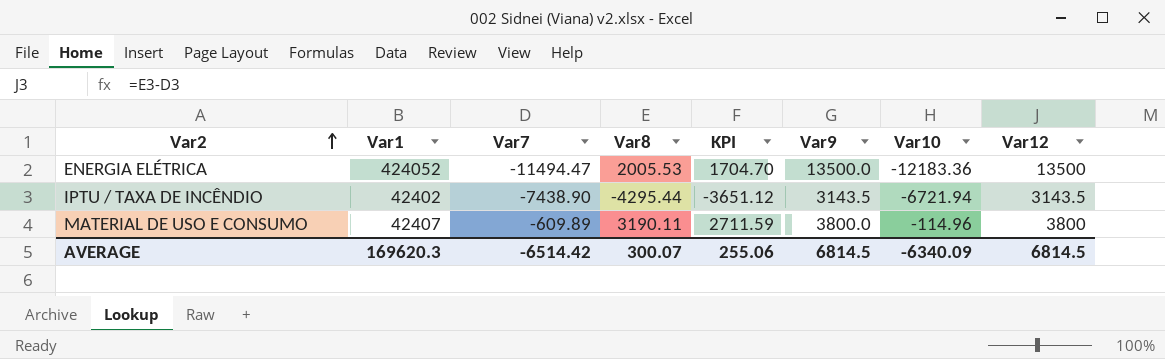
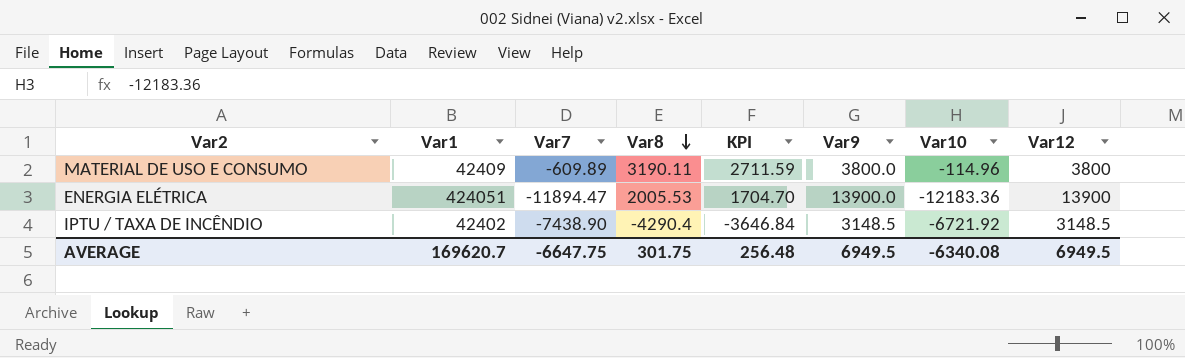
row order: Var2 ascending -> Var8 descending
MATERIAL DE USO E CONSUMO | Var1: 42407 -> 42409
ENERGIA ELÉTRICA | Var1: 424052 -> 424051
ENERGIA ELÉTRICA | Var7: -11494.47 -> -11894.47
ENERGIA ELÉTRICA | Var9: 13500.0 -> 13900.0
ENERGIA ELÉTRICA | Var12: 13500 -> 13900
IPTU / TAXA DE INCÊNDIO | Var8: -4295.44 -> -4290.4
IPTU / TAXA DE INCÊNDIO | KPI: -3651.12 -> -3646.84
IPTU / TAXA DE INCÊNDIO | Var9: 3143.5 -> 3148.5
IPTU / TAXA DE INCÊNDIO | Var10: -6721.94 -> -6721.92
IPTU / TAXA DE INCÊNDIO | Var12: 3143.5 -> 3148.5
AVERAGE | Var1: 169620.3 -> 169620.7
AVERAGE | Var7: -6514.42 -> -6647.75
AVERAGE | Var8: 300.07 -> 301.75
AVERAGE | KPI: 255.06 -> 256.48
AVERAGE | Var9: 6814.5 -> 6949.5
AVERAGE | Var10: -6340.09 -> -6340.08
AVERAGE | Var12: 6814.5 -> 6949.5

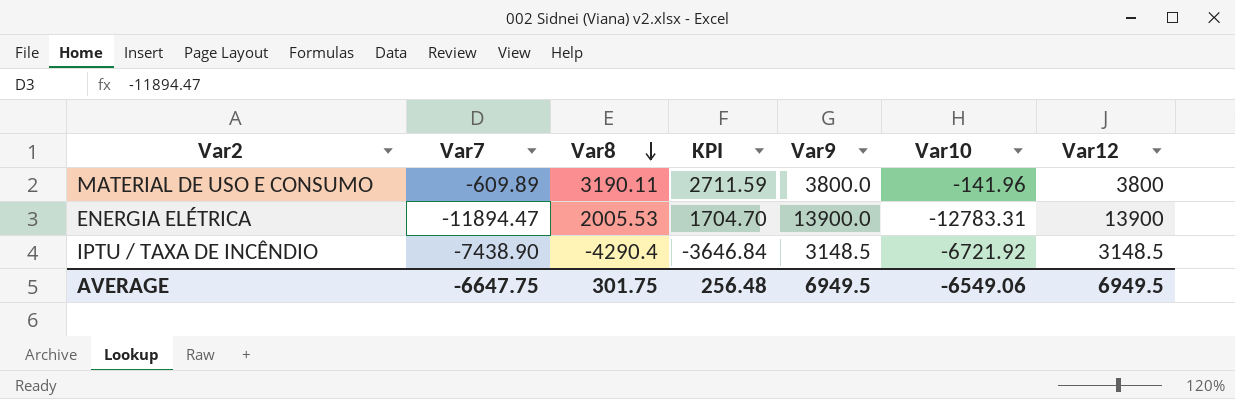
column Var1 | position: 2 -> none
MATERIAL DE USO E CONSUMO | Var10: -114.96 -> -141.96
ENERGIA ELÉTRICA | Var10: -12183.36 -> -12783.31
AVERAGE | Var10: -6340.08 -> -6549.06

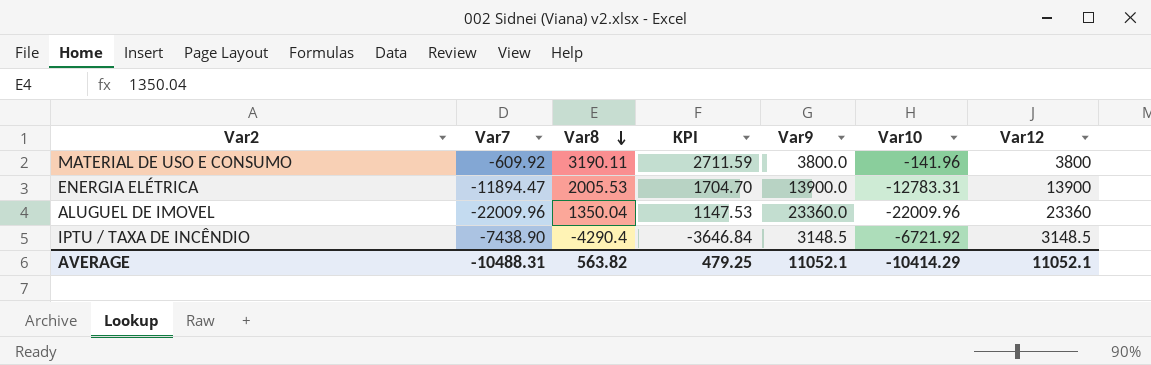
MATERIAL DE USO E CONSUMO | Var7: -609.89 -> -609.92
row ALUGUEL DE IMOVEL: none -> -22009.96 | 1350.04 | 1147.53 | 23360.0 | -22009.96 | 23360
AVERAGE | Var7: -6647.75 -> -10488.31
AVERAGE | Var8: 301.75 -> 563.82
AVERAGE | KPI: 256.48 -> 479.25
AVERAGE | Var9: 6949.5 -> 11052.1
AVERAGE | Var10: -6549.06 -> -10414.29
AVERAGE | Var12: 6949.5 -> 11052.1

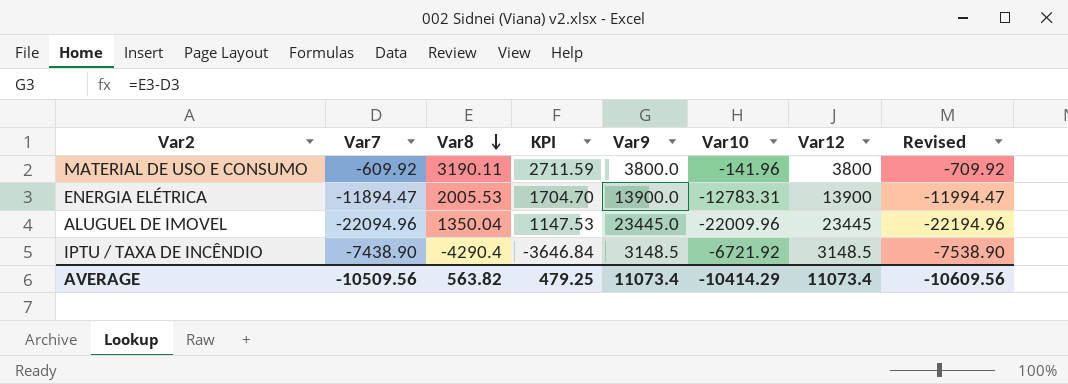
column Revised | formula: none -> [Var7] - 100
ALUGUEL DE IMOVEL | Var7: -22009.96 -> -22094.96
ALUGUEL DE IMOVEL | Var9: 23360.0 -> 23445.0
ALUGUEL DE IMOVEL | Var12: 23360 -> 23445
AVERAGE | Var7: -10488.31 -> -10509.56
AVERAGE | Var9: 11052.1 -> 11073.4
AVERAGE | Var12: 11052.1 -> 11073.4

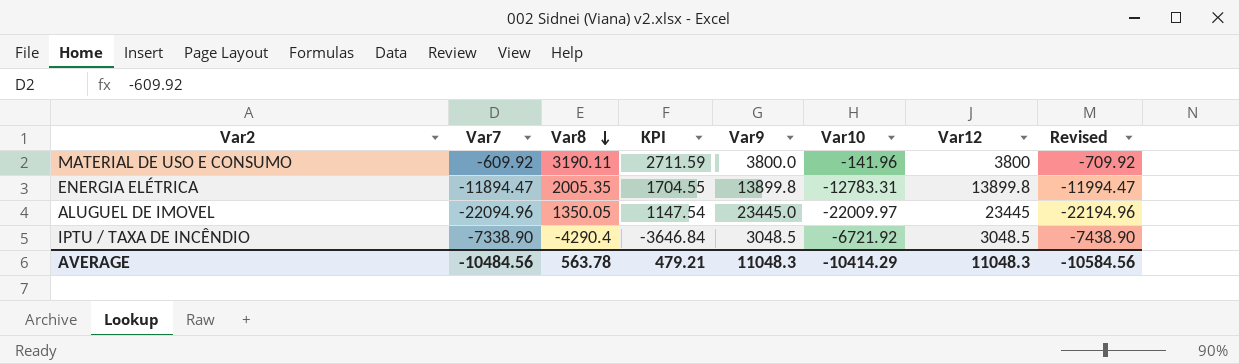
ENERGIA ELÉTRICA | Var8: 2005.53 -> 2005.35
ENERGIA ELÉTRICA | KPI: 1704.70 -> 1704.55
ENERGIA ELÉTRICA | Var9: 13900.0 -> 13899.8
ENERGIA ELÉTRICA | Var12: 13900 -> 13899.8
ALUGUEL DE IMOVEL | Var8: 1350.04 -> 1350.05
ALUGUEL DE IMOVEL | KPI: 1147.53 -> 1147.54
ALUGUEL DE IMOVEL | Var10: -22009.96 -> -22009.97
IPTU / TAXA DE INCÊNDIO | Var7: -7438.90 -> -7338.90
IPTU / TAXA DE INCÊNDIO | Var9: 3148.5 -> 3048.5
IPTU / TAXA DE INCÊNDIO | Var12: 3148.5 -> 3048.5
IPTU / TAXA DE INCÊNDIO | Revised: -7538.90 -> -7438.90
AVERAGE | Var7: -10509.56 -> -10484.56
AVERAGE | Var8: 563.82 -> 563.78
AVERAGE | KPI: 479.25 -> 479.21
AVERAGE | Var9: 11073.4 -> 11048.3
AVERAGE | Var12: 11073.4 -> 11048.3
AVERAGE | Revised: -10609.56 -> -10584.56

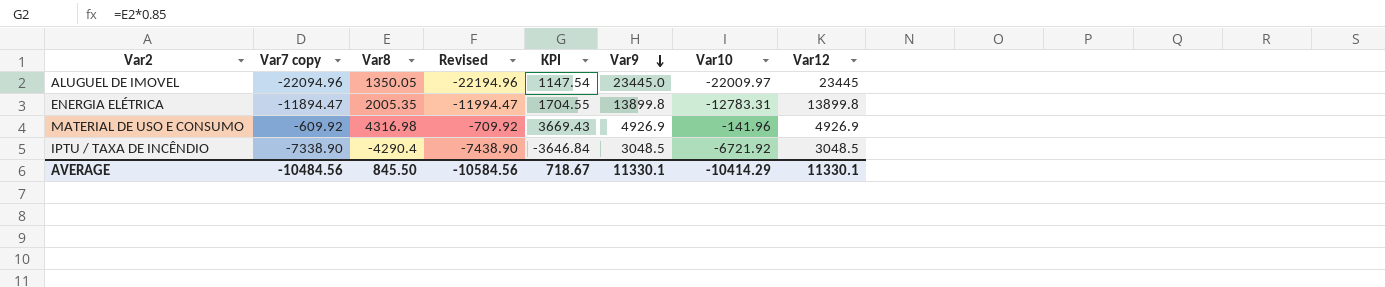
row order: Var8 descending -> Var9 descending
column name: Var7 -> Var7 copy
column Revised | position: 8 -> 4
MATERIAL DE USO E CONSUMO | Var8: 3190.11 -> 4316.98
MATERIAL DE USO E CONSUMO | KPI: 2711.59 -> 3669.43
MATERIAL DE USO E CONSUMO | Var9: 3800.0 -> 4926.9
MATERIAL DE USO E CONSUMO | Var12: 3800 -> 4926.9
AVERAGE | Var8: 563.78 -> 845.50
AVERAGE | KPI: 479.21 -> 718.67
AVERAGE | Var9: 11048.3 -> 11330.1
AVERAGE | Var12: 11048.3 -> 11330.1

